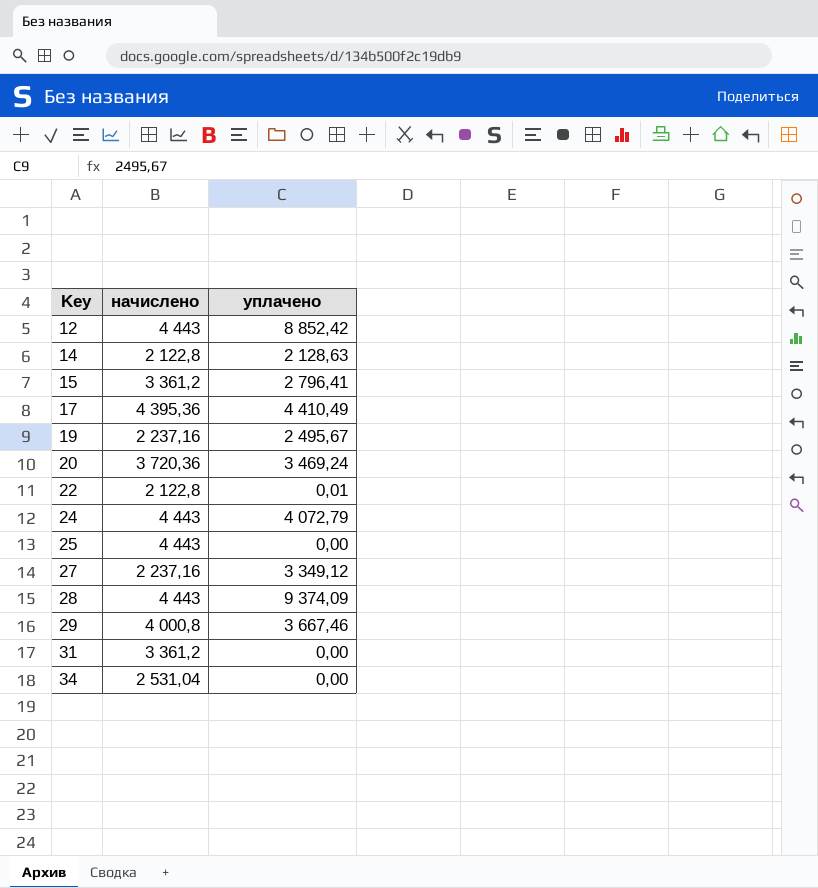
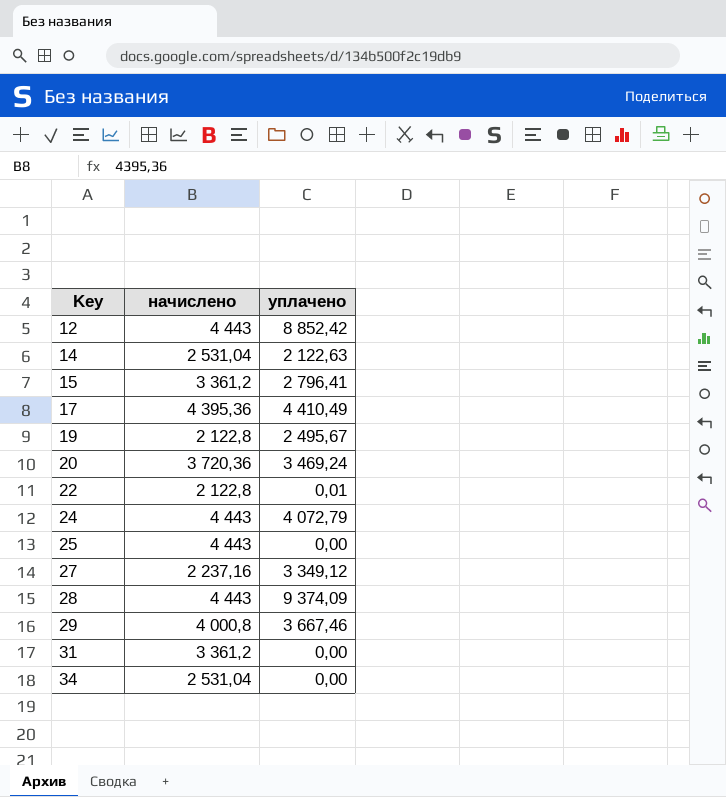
14 | начислено: 2 122,8 -> 2 531,04
14 | уплачено: 2 128,63 -> 2 122,63
19 | начислено: 2 237,16 -> 2 122,8

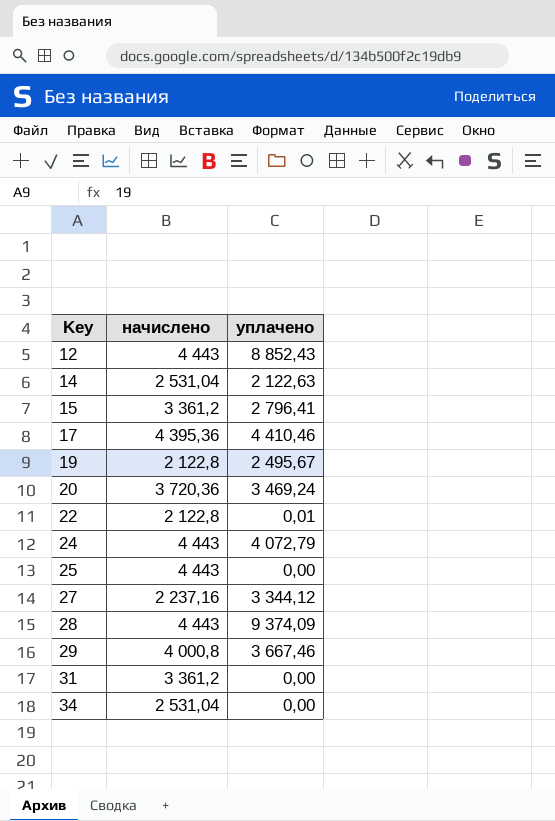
12 | уплачено: 8 852,42 -> 8 852,43
17 | уплачено: 4 410,49 -> 4 410,46
27 | уплачено: 3 349,12 -> 3 344,12

